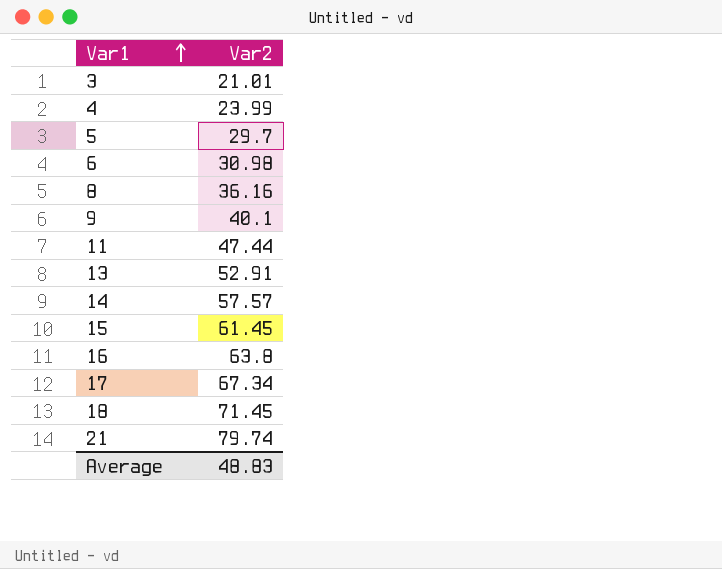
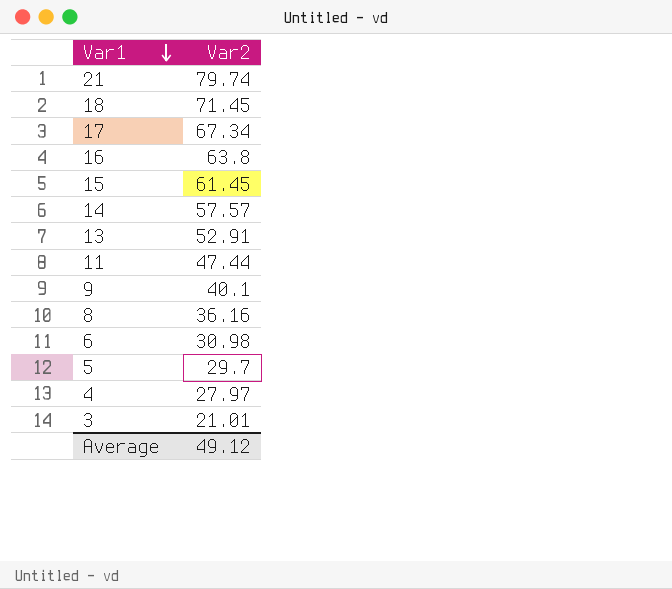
row order: Var1 ascending -> Var1 descending
4 | Var2: 23.99 -> 27.97
Average | Var2: 48.83 -> 49.12

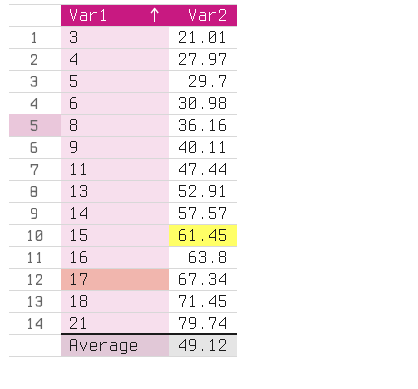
row order: Var1 descending -> Var1 ascending
9 | Var2: 40.1 -> 40.11

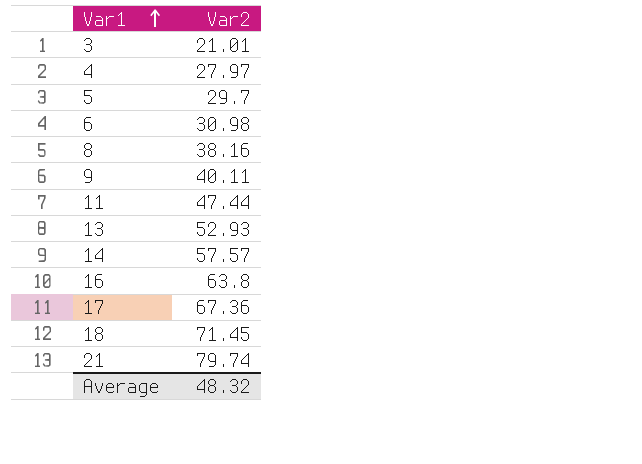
row 15: 61.45 -> none
8 | Var2: 36.16 -> 38.16
13 | Var2: 52.91 -> 52.93
17 | Var2: 67.34 -> 67.36
Average | Var2: 49.12 -> 48.32

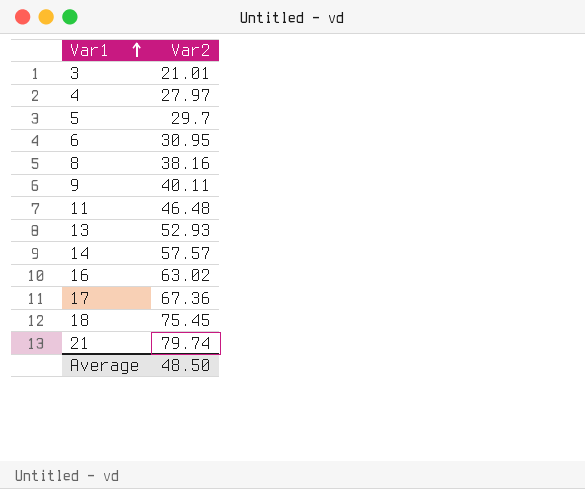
6 | Var2: 30.98 -> 30.95
11 | Var2: 47.44 -> 46.48
16 | Var2: 63.8 -> 63.02
18 | Var2: 71.45 -> 75.45
Average | Var2: 48.32 -> 48.50

